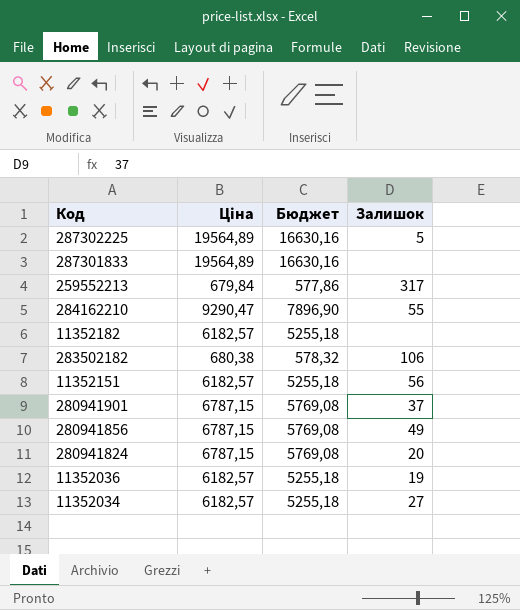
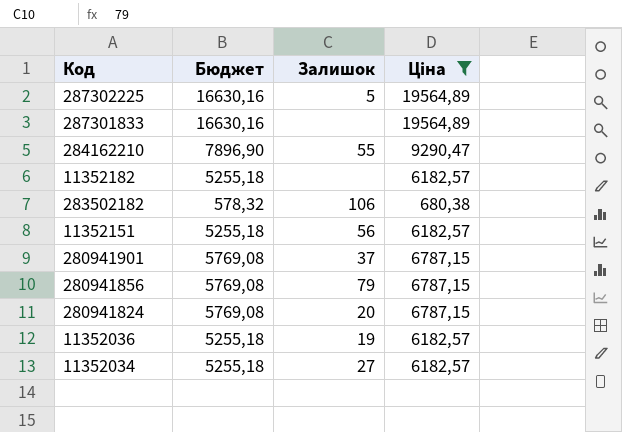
filter: none -> Ціна != 679,84
column Ціна | position: 2 -> 4
280941856 | Залишок: 49 -> 79

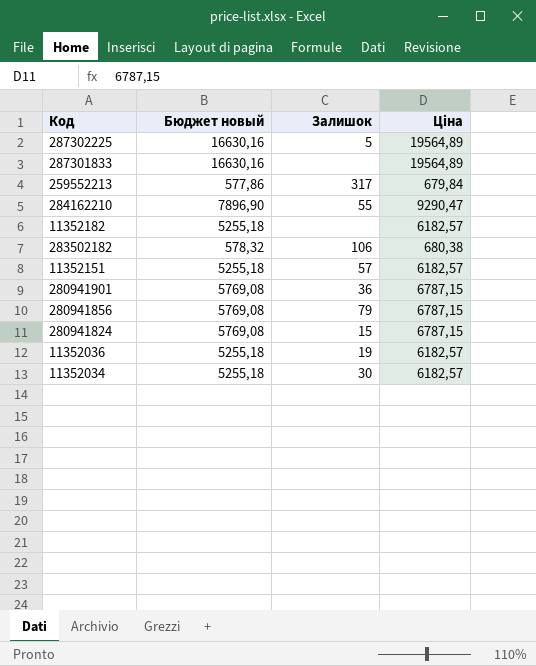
filter: Ціна != 679,84 -> none
column name: Бюджет -> Бюджет новый
11352151 | Залишок: 56 -> 57
280941901 | Залишок: 37 -> 36
280941824 | Залишок: 20 -> 15
11352034 | Залишок: 27 -> 30

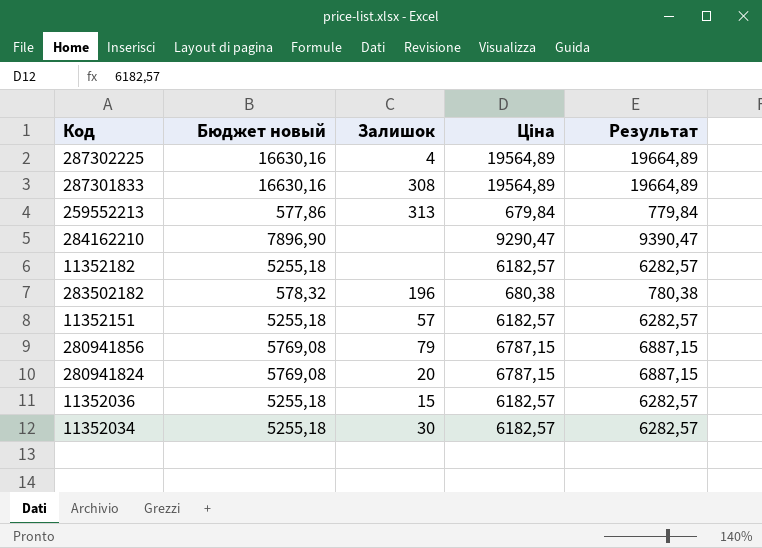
column Результат | formula: none -> [Ціна] + 100
row 280941901: 5769,08 | 36 | 6787,15 -> none
287302225 | Залишок: 5 -> 4
287301833 | Залишок: none -> 308
259552213 | Залишок: 317 -> 313
284162210 | Залишок: 55 -> none
283502182 | Залишок: 106 -> 196
280941824 | Залишок: 15 -> 20
11352036 | Залишок: 19 -> 15

